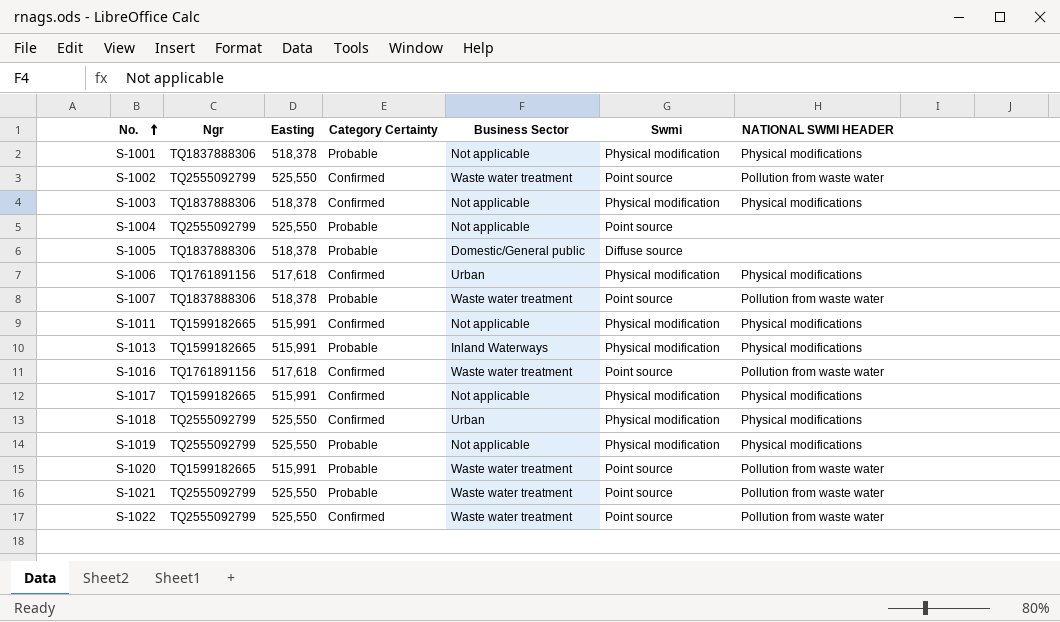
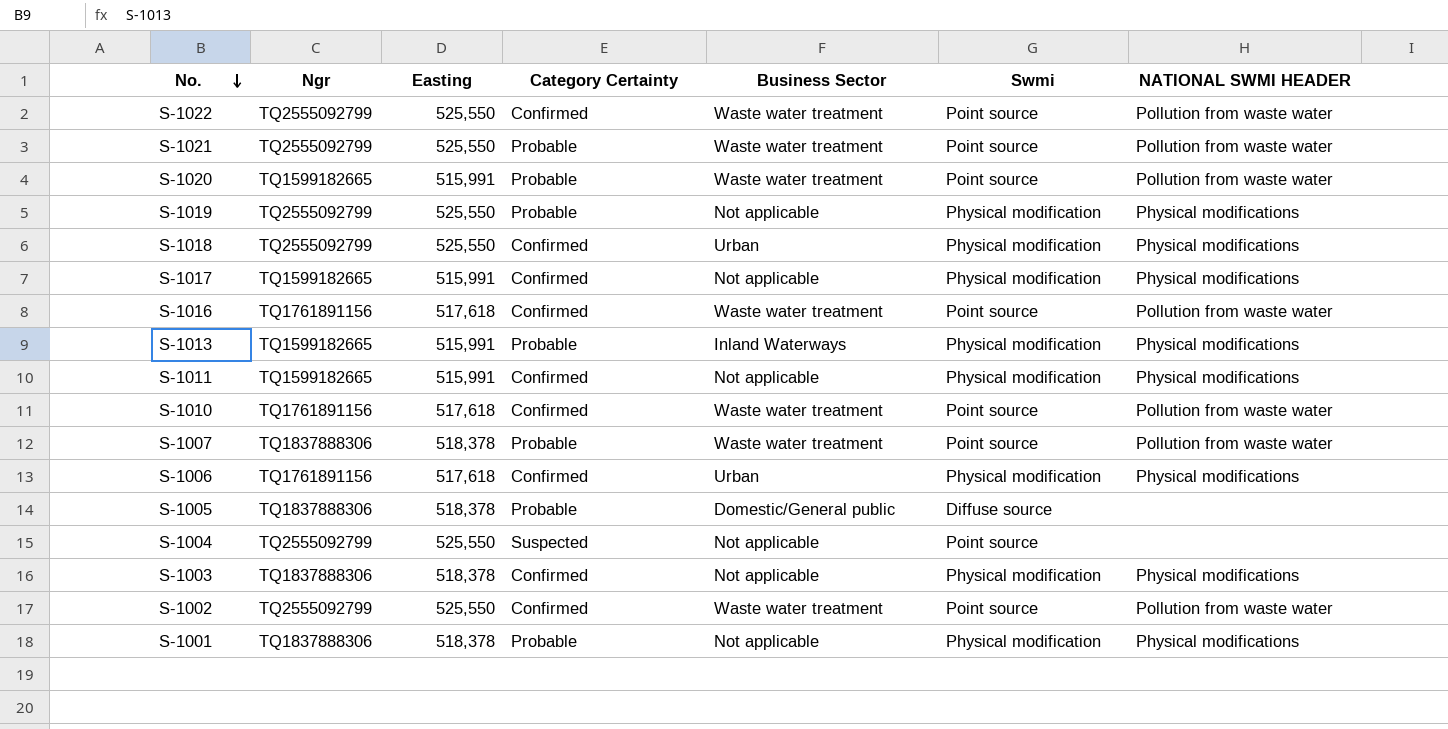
row order: No. ascending -> No. descending
row S-1010: none -> TQ1761891156 | 517,618 | Confirmed | Waste water treatment | Point source | Pollution from waste water
S-1004 | Category Certainty: Probable -> Suspected

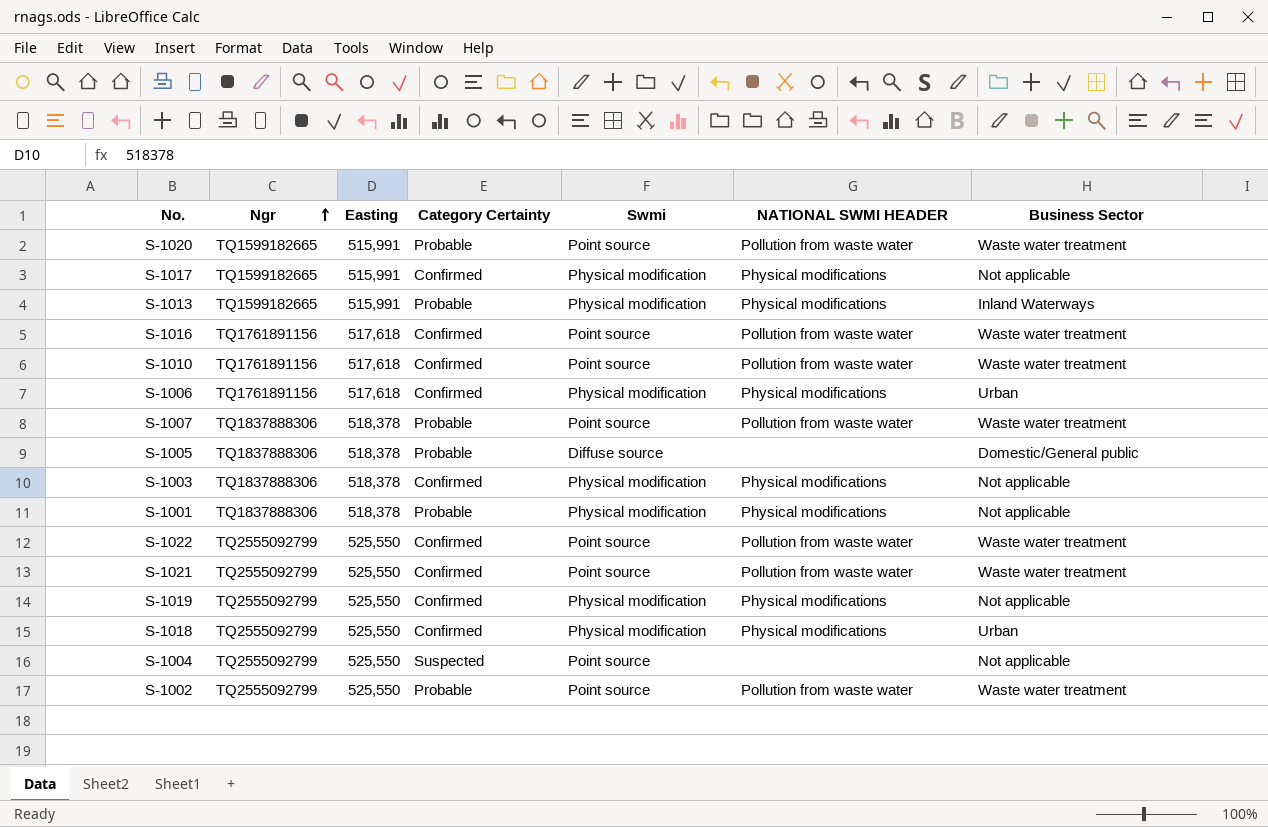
row order: No. descending -> Ngr ascending
column Business Sector | position: 5 -> 7
row S-1011: TQ1599182665 | 515,991 | Confirmed | Not applicable | Physical modification | Physical modifications -> none
S-1021 | Category Certainty: Probable -> Confirmed
S-1019 | Category Certainty: Probable -> Confirmed
S-1002 | Category Certainty: Confirmed -> Probable

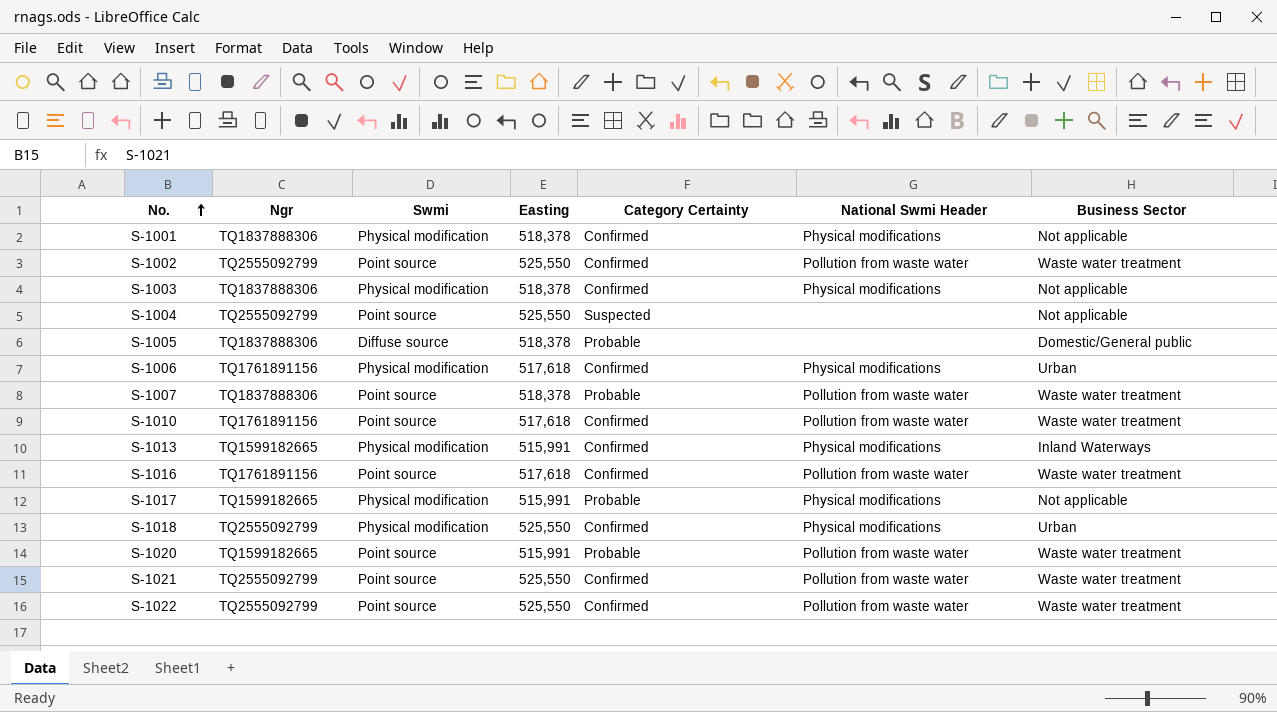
row order: Ngr ascending -> No. ascending
column Swmi | position: 5 -> 3
column name: NATIONAL SWMI HEADER -> National Swmi Header
row S-1019: TQ2555092799 | 525,550 | Confirmed | Physical modification | Physical modifications | Not applicable -> none
S-1001 | Category Certainty: Probable -> Confirmed
S-1002 | Category Certainty: Probable -> Confirmed
S-1013 | Category Certainty: Probable -> Confirmed
S-1017 | Category Certainty: Confirmed -> Probable

